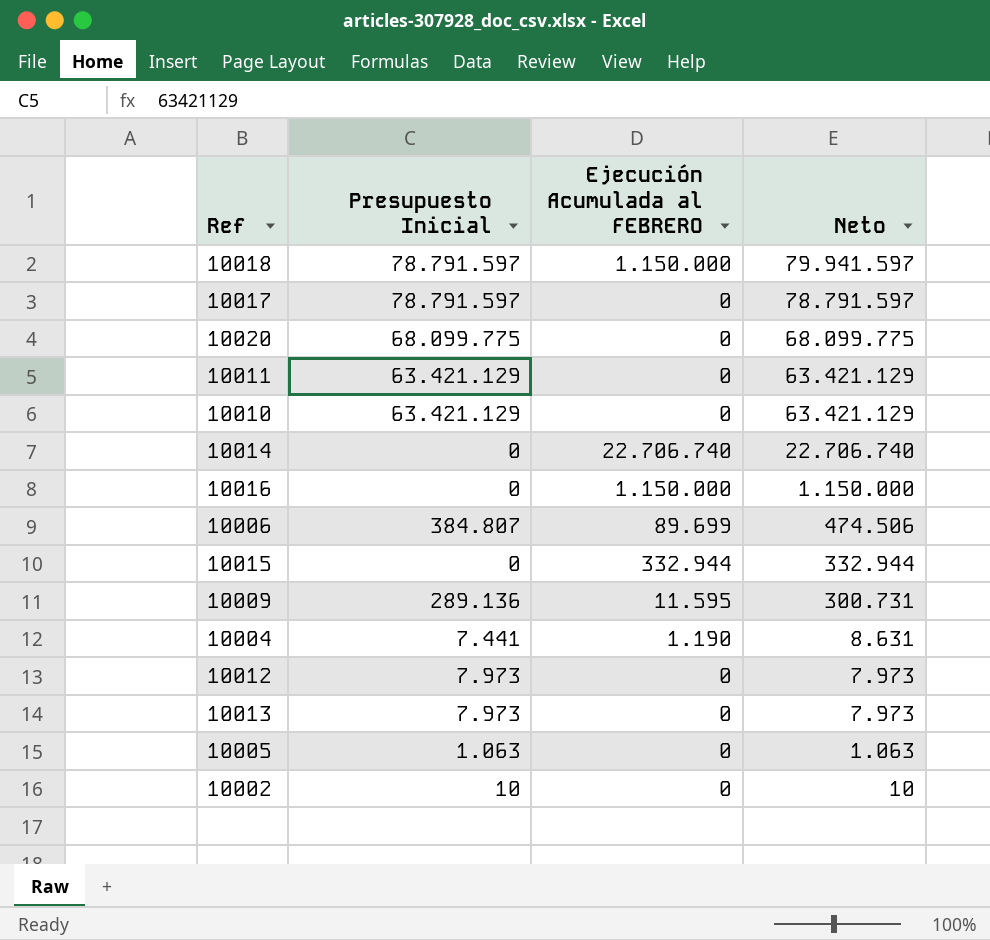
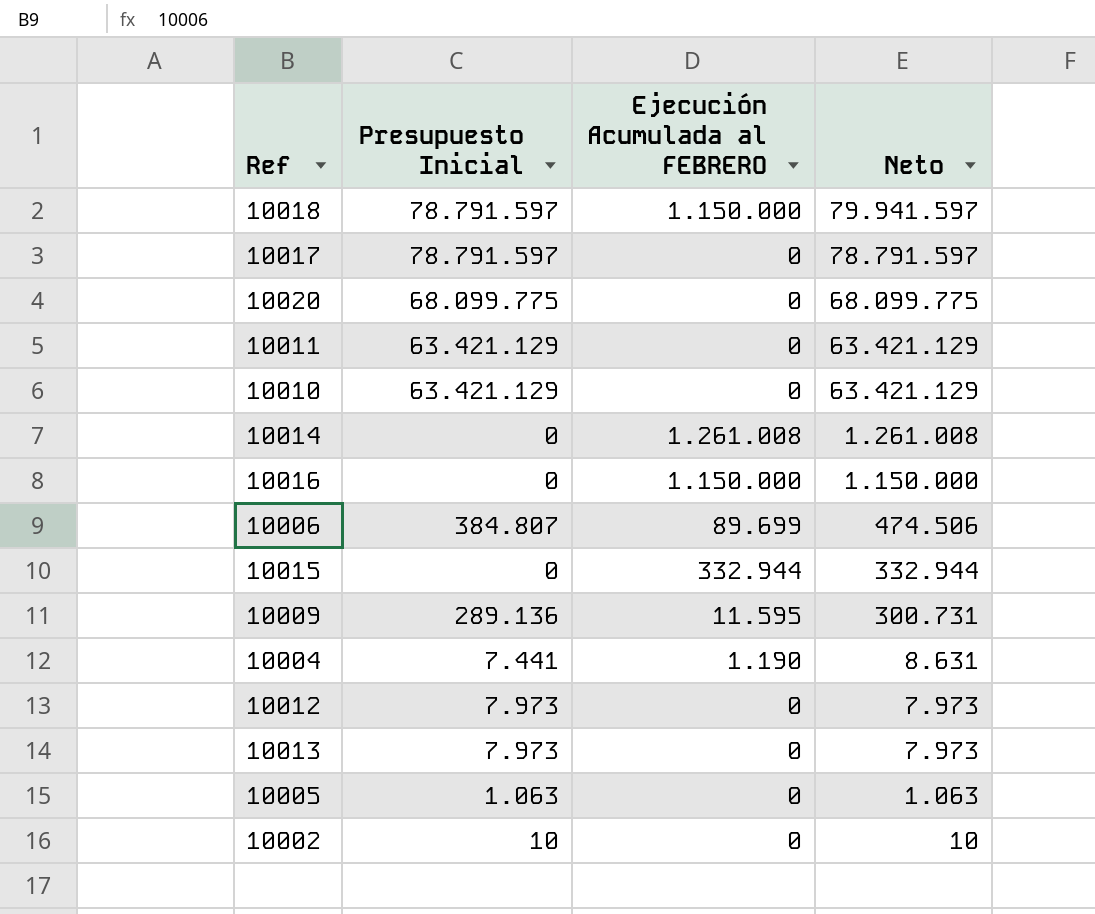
10014 | Ejecución Acumulada al FEBRERO: 22.706.740 -> 1.261.008
10014 | Neto: 22.706.740 -> 1.261.008

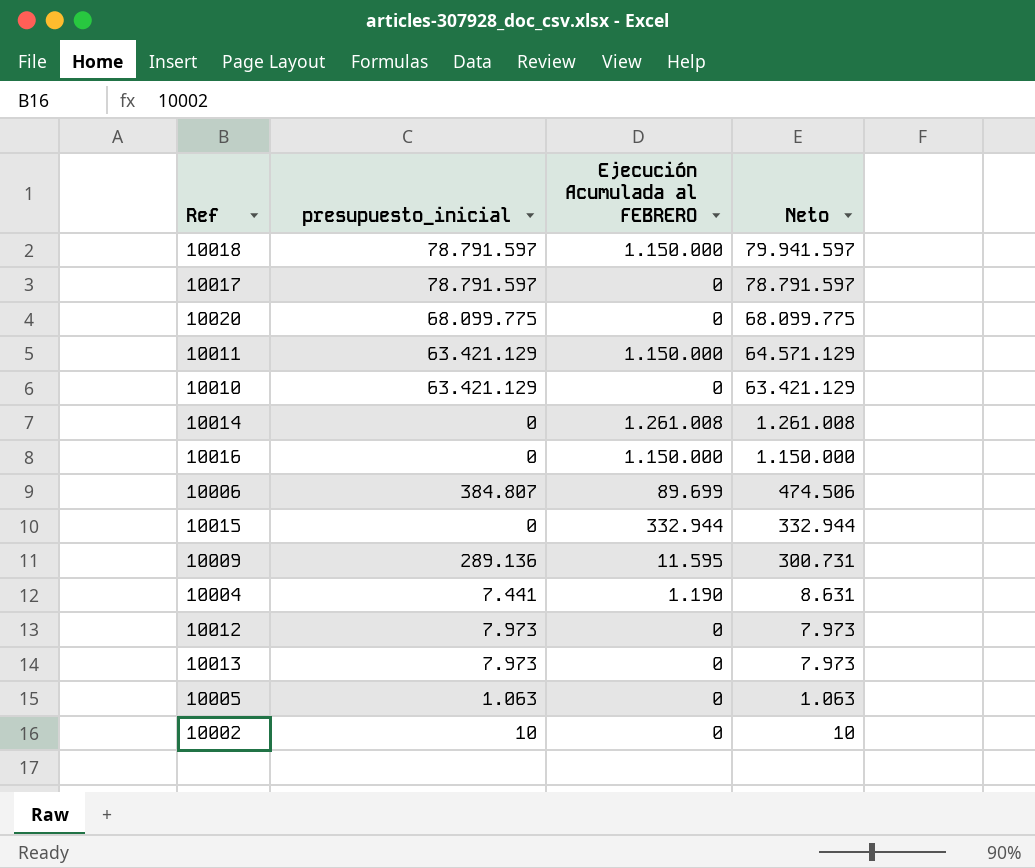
column name: Presupuesto Inicial -> presupuesto_inicial
10011 | Ejecución Acumulada al FEBRERO: 0 -> 1.150.000
10011 | Neto: 63.421.129 -> 64.571.129

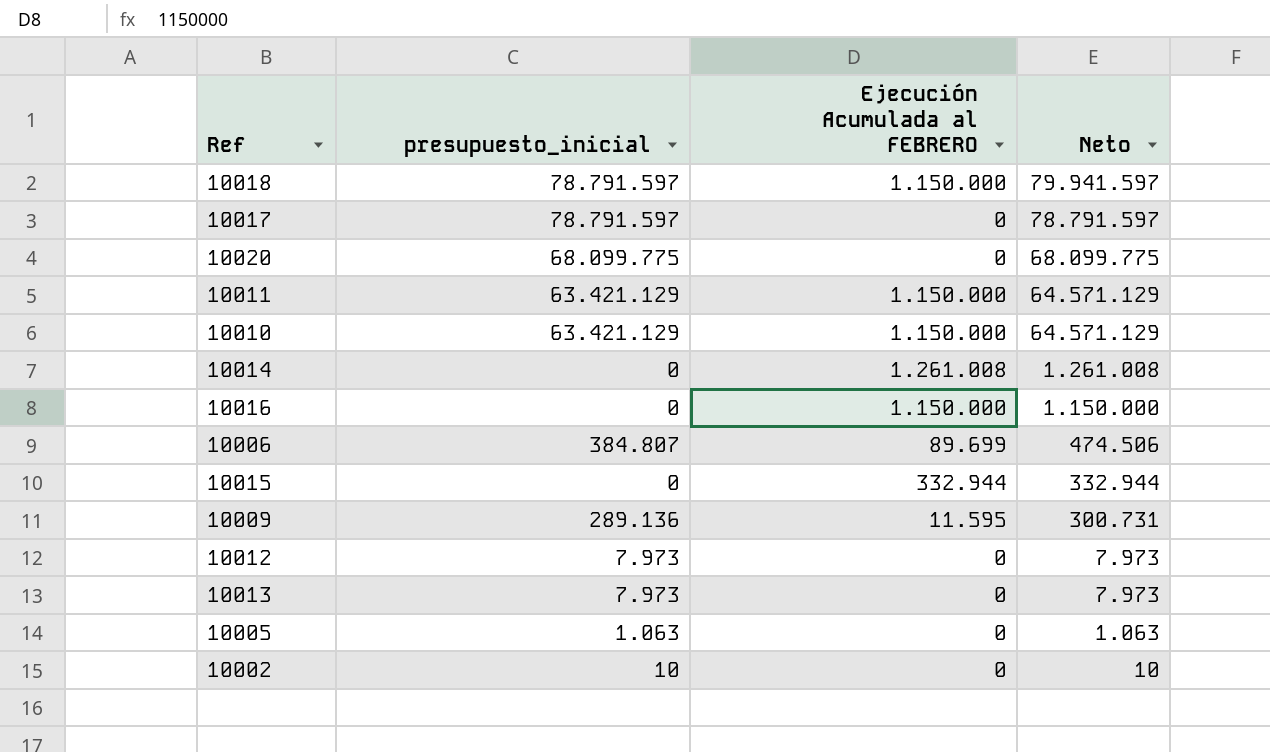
row 10004: 7.441 | 1.190 | 8.631 -> none
10010 | Ejecución Acumulada al FEBRERO: 0 -> 1.150.000
10010 | Neto: 63.421.129 -> 64.571.129

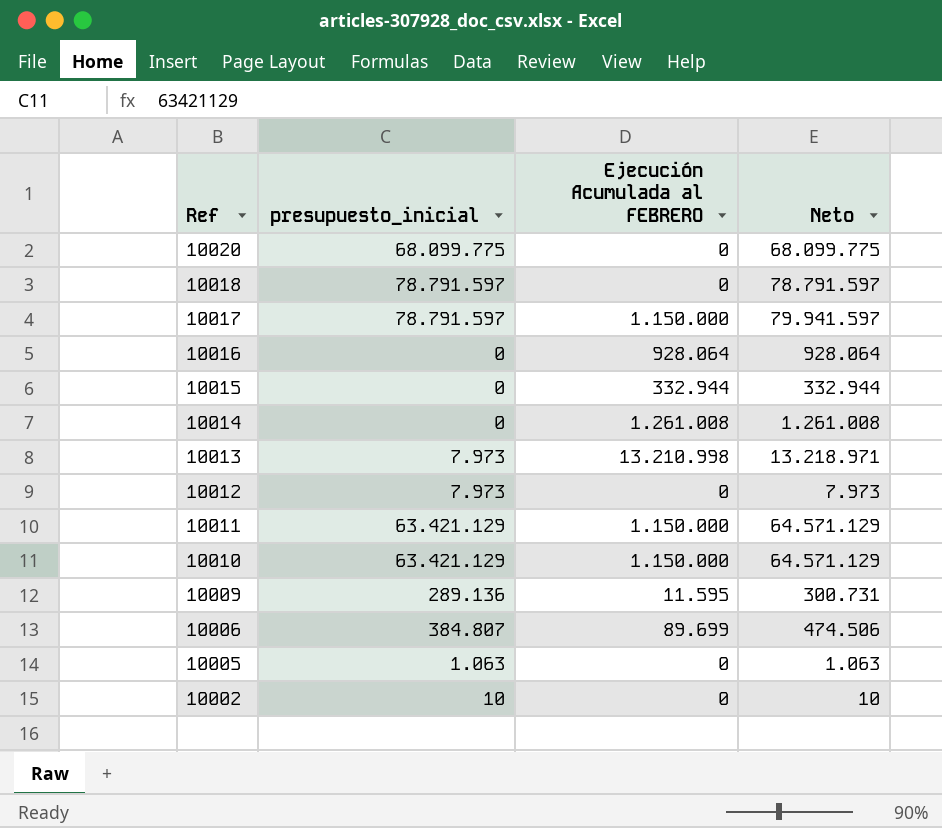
row order: Neto descending -> Ref descending
10018 | Ejecución Acumulada al FEBRERO: 1.150.000 -> 0
10018 | Neto: 79.941.597 -> 78.791.597
10017 | Ejecución Acumulada al FEBRERO: 0 -> 1.150.000
10017 | Neto: 78.791.597 -> 79.941.597
10016 | Ejecución Acumulada al FEBRERO: 1.150.000 -> 928.064
10016 | Neto: 1.150.000 -> 928.064
10013 | Ejecución Acumulada al FEBRERO: 0 -> 13.210.998
10013 | Neto: 7.973 -> 13.218.971

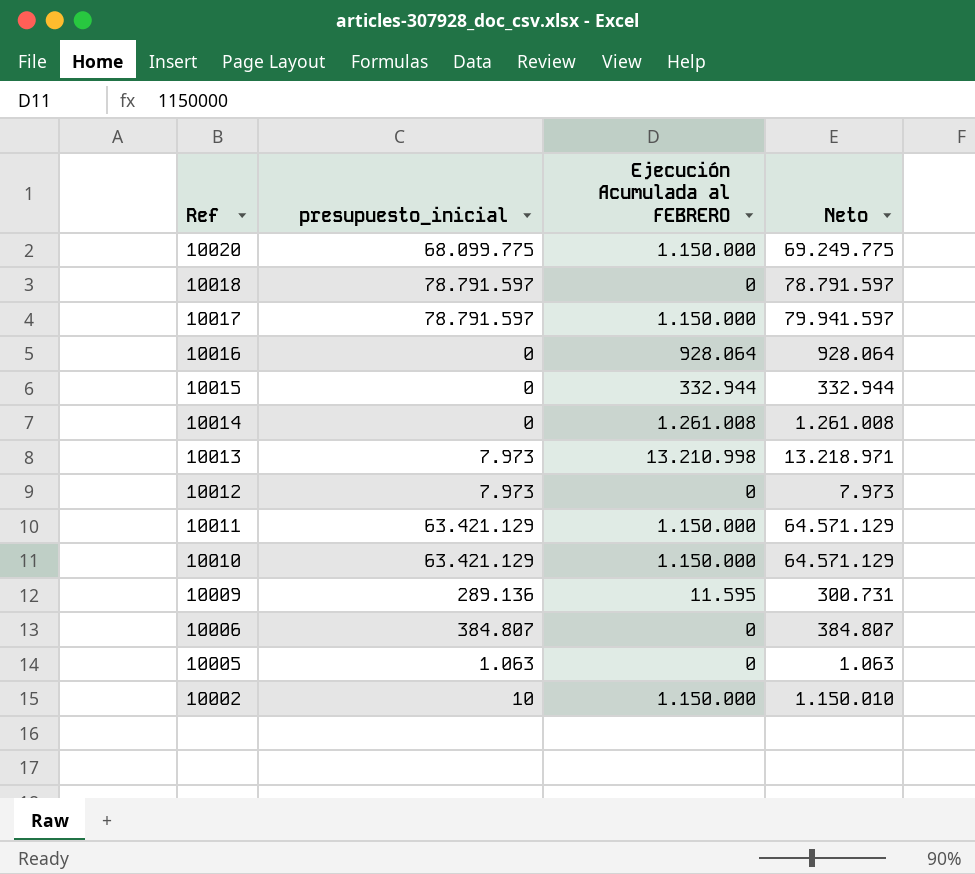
10020 | Ejecución Acumulada al FEBRERO: 0 -> 1.150.000
10020 | Neto: 68.099.775 -> 69.249.775
10006 | Ejecución Acumulada al FEBRERO: 89.699 -> 0
10006 | Neto: 474.506 -> 384.807
10002 | Ejecución Acumulada al FEBRERO: 0 -> 1.150.000
10002 | Neto: 10 -> 1.150.010

